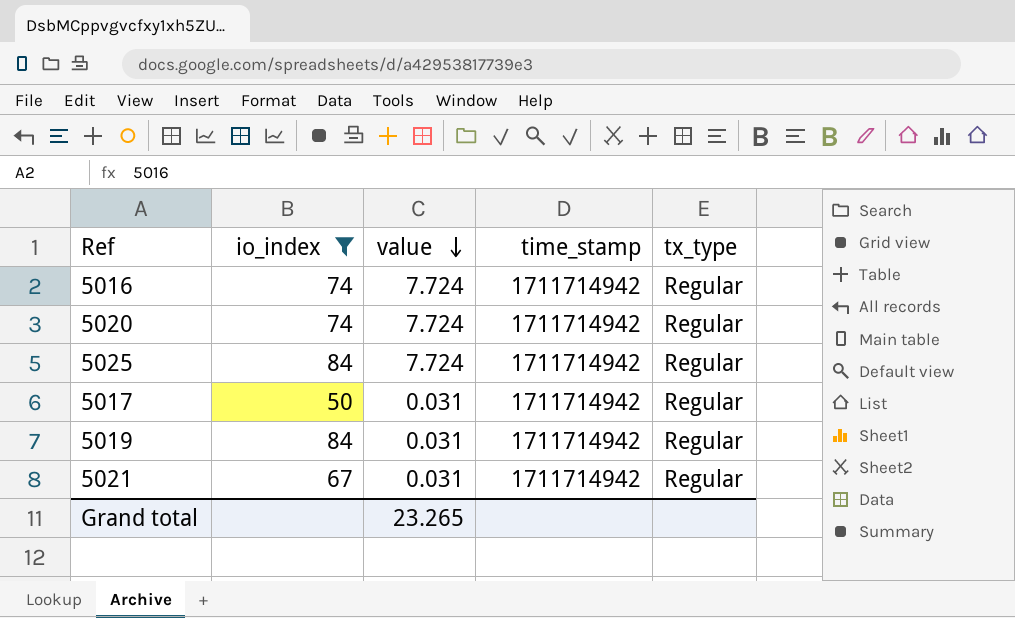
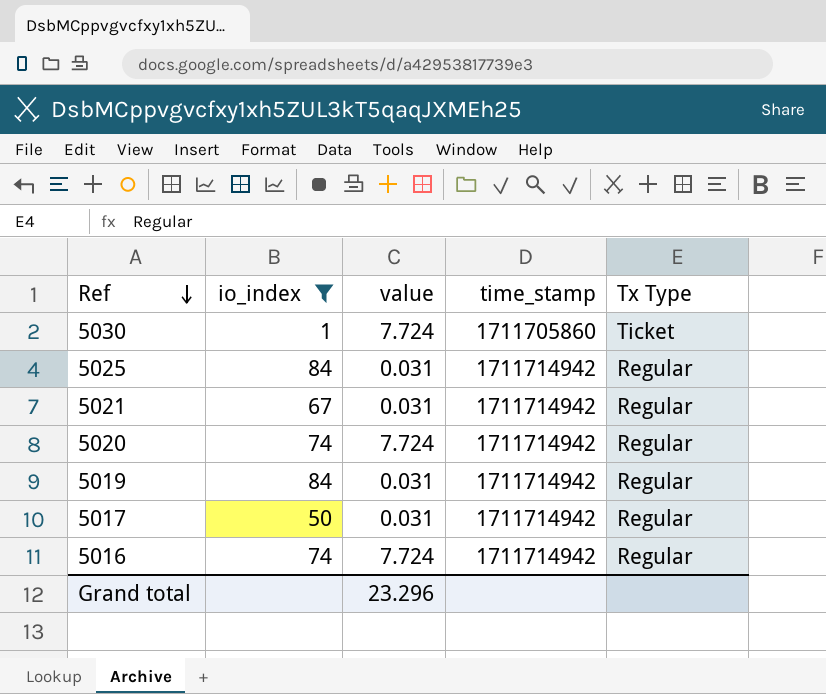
row order: value descending -> Ref descending
column name: tx_type -> Tx Type
row 5030: none -> 1 | 7.724 | 1711705860 | Ticket
5025 | value: 7.724 -> 0.031
Grand total | value: 23.265 -> 23.296

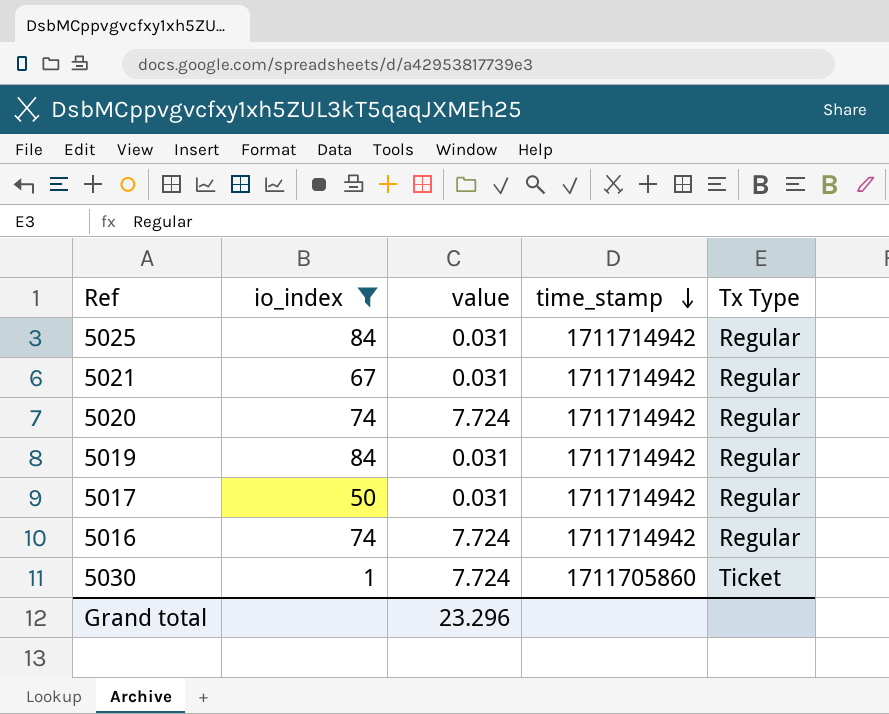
row order: Ref descending -> time_stamp descending

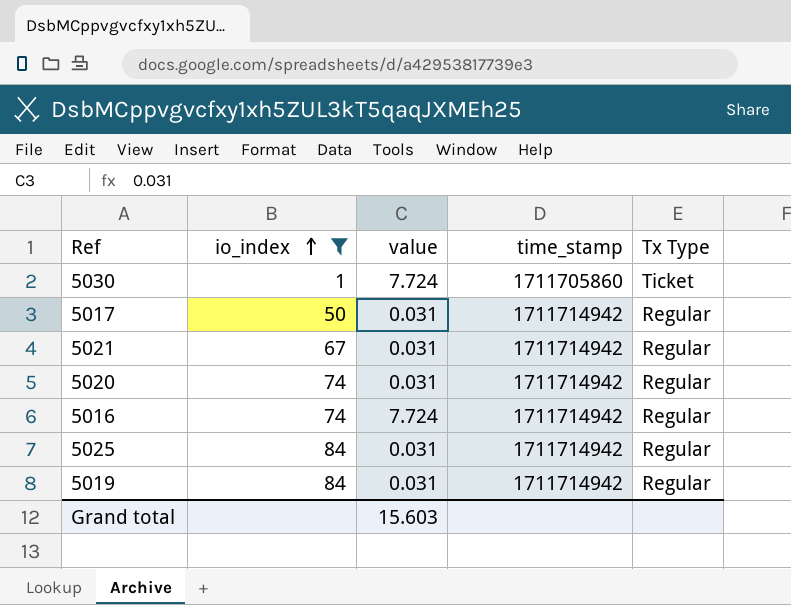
row order: time_stamp descending -> io_index ascending
5020 | value: 7.724 -> 0.031
Grand total | value: 23.296 -> 15.603

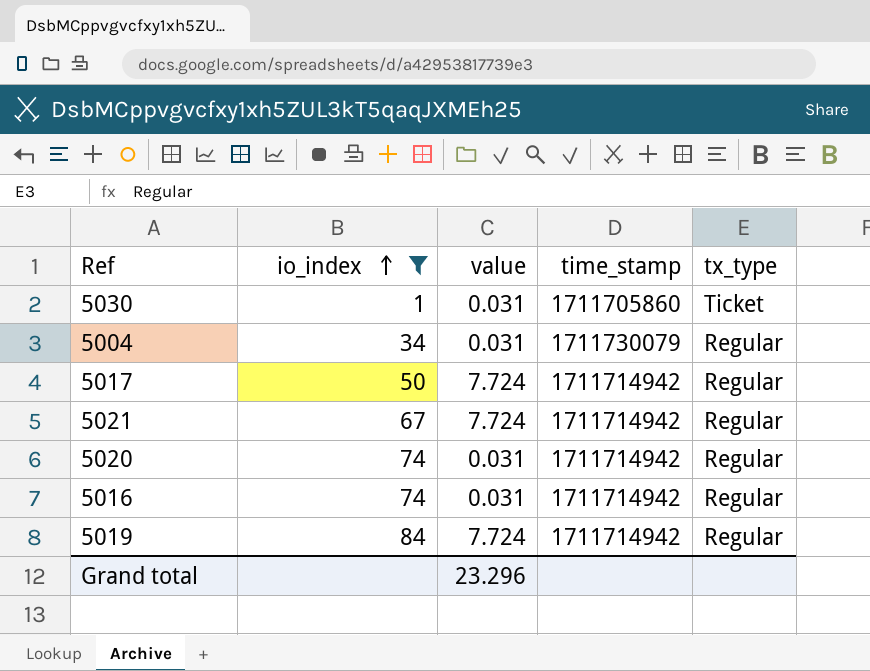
column name: Tx Type -> tx_type
row 5025: 84 | 0.031 | 1711714942 | Regular -> none
5030 | value: 7.724 -> 0.031
row 5004: none -> 34 | 0.031 | 1711730079 | Regular
5017 | value: 0.031 -> 7.724
5021 | value: 0.031 -> 7.724
5016 | value: 7.724 -> 0.031
5019 | value: 0.031 -> 7.724
Grand total | value: 15.603 -> 23.296

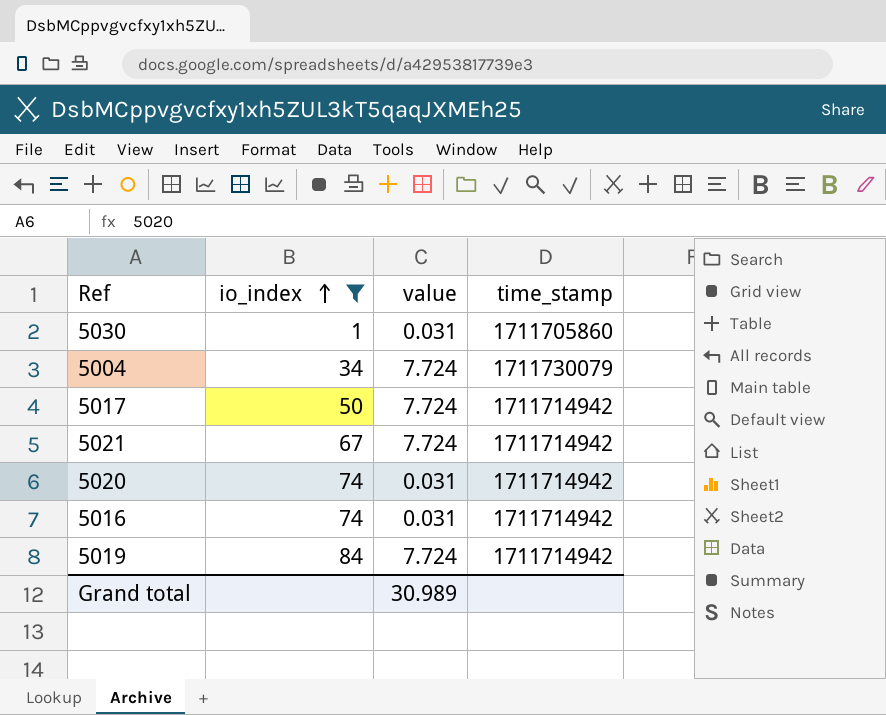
column tx_type | position: 5 -> none
5004 | value: 0.031 -> 7.724
Grand total | value: 23.296 -> 30.989

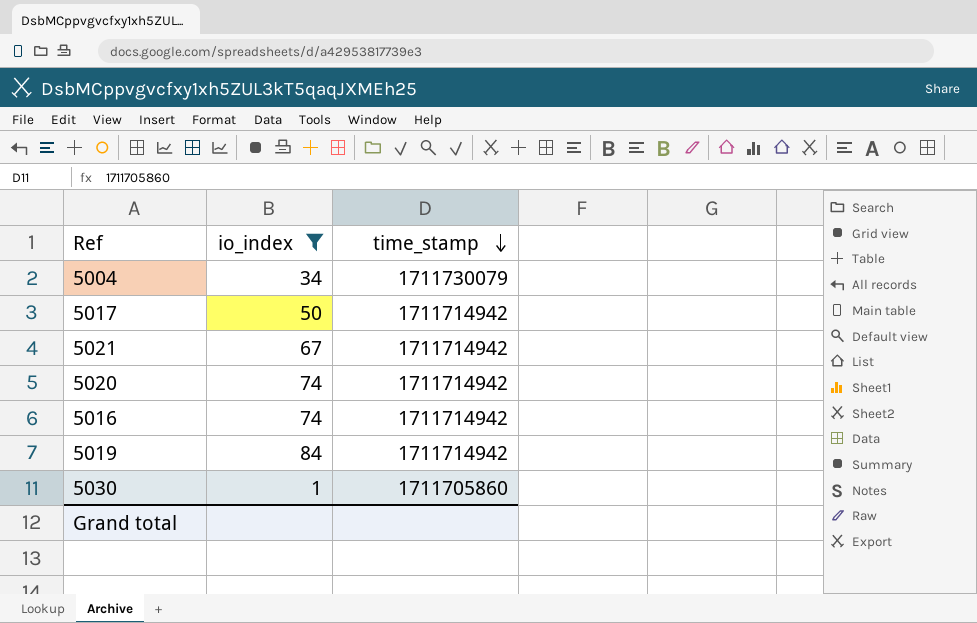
row order: io_index ascending -> time_stamp descending
column value | position: 3 -> none

